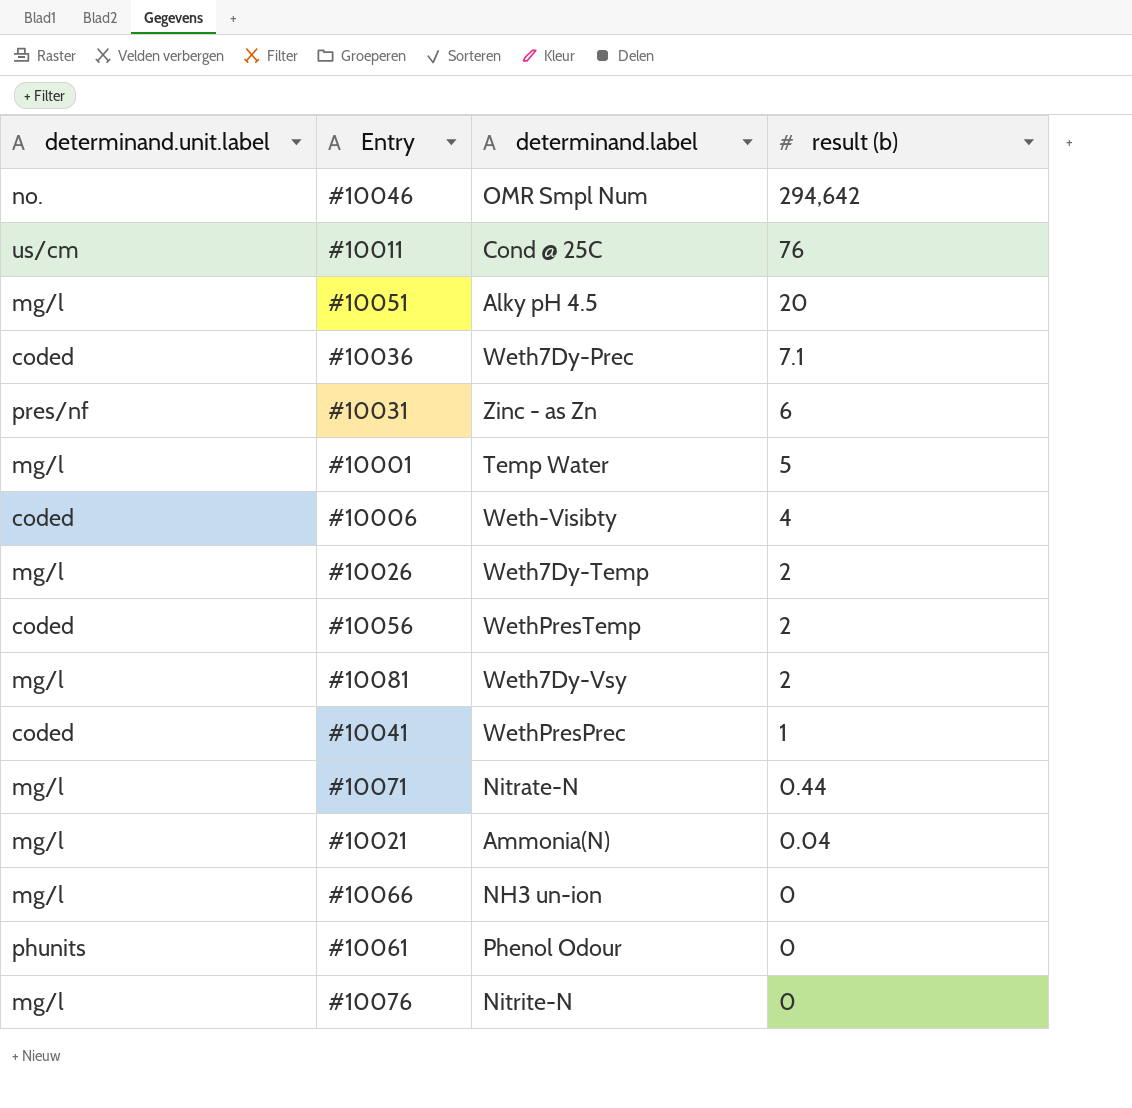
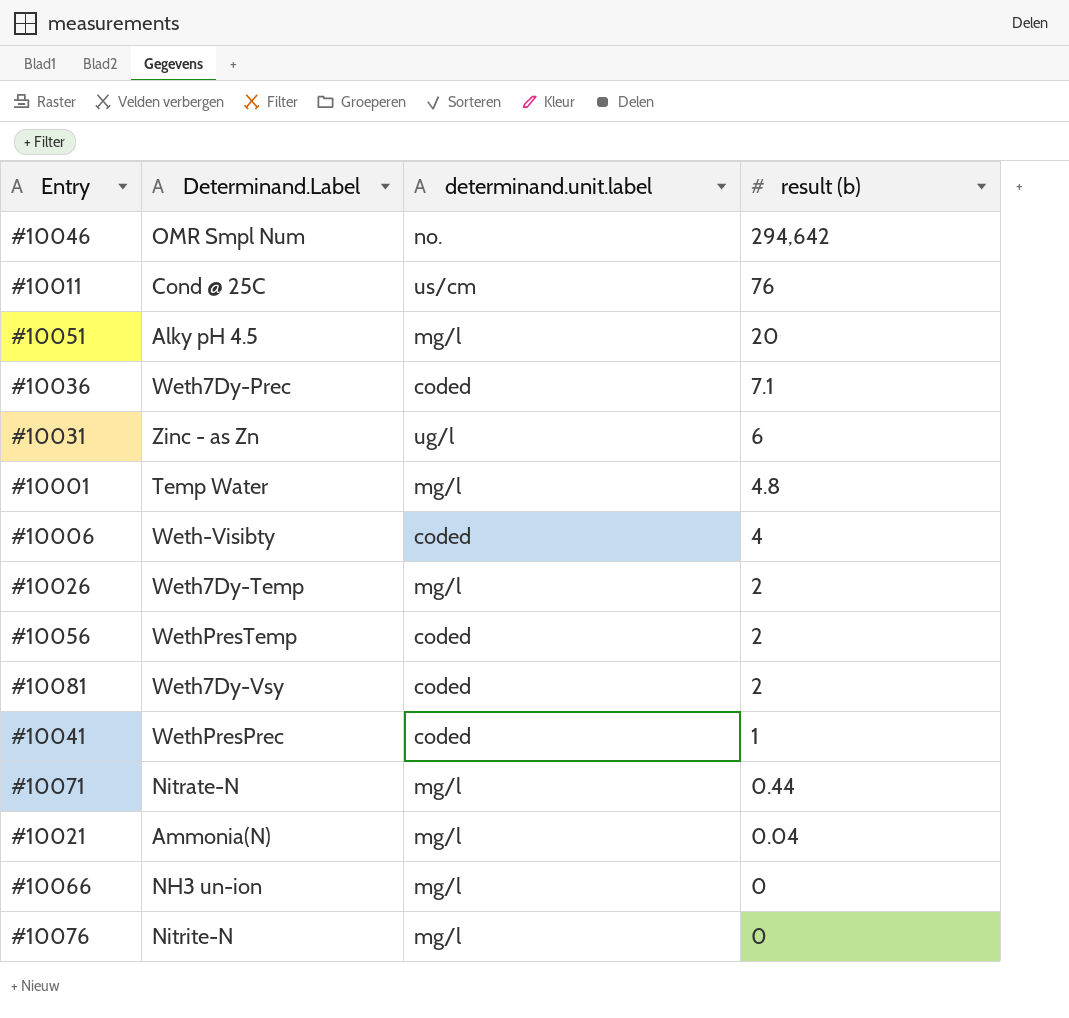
column name: determinand.label -> Determinand.Label
column determinand.unit.label | position: 1 -> 3
row #10061: phunits | Phenol Odour | 0 -> none
#10031 | determinand.unit.label: pres/nf -> ug/l
#10001 | result (b): 5 -> 4.8
#10081 | determinand.unit.label: mg/l -> coded

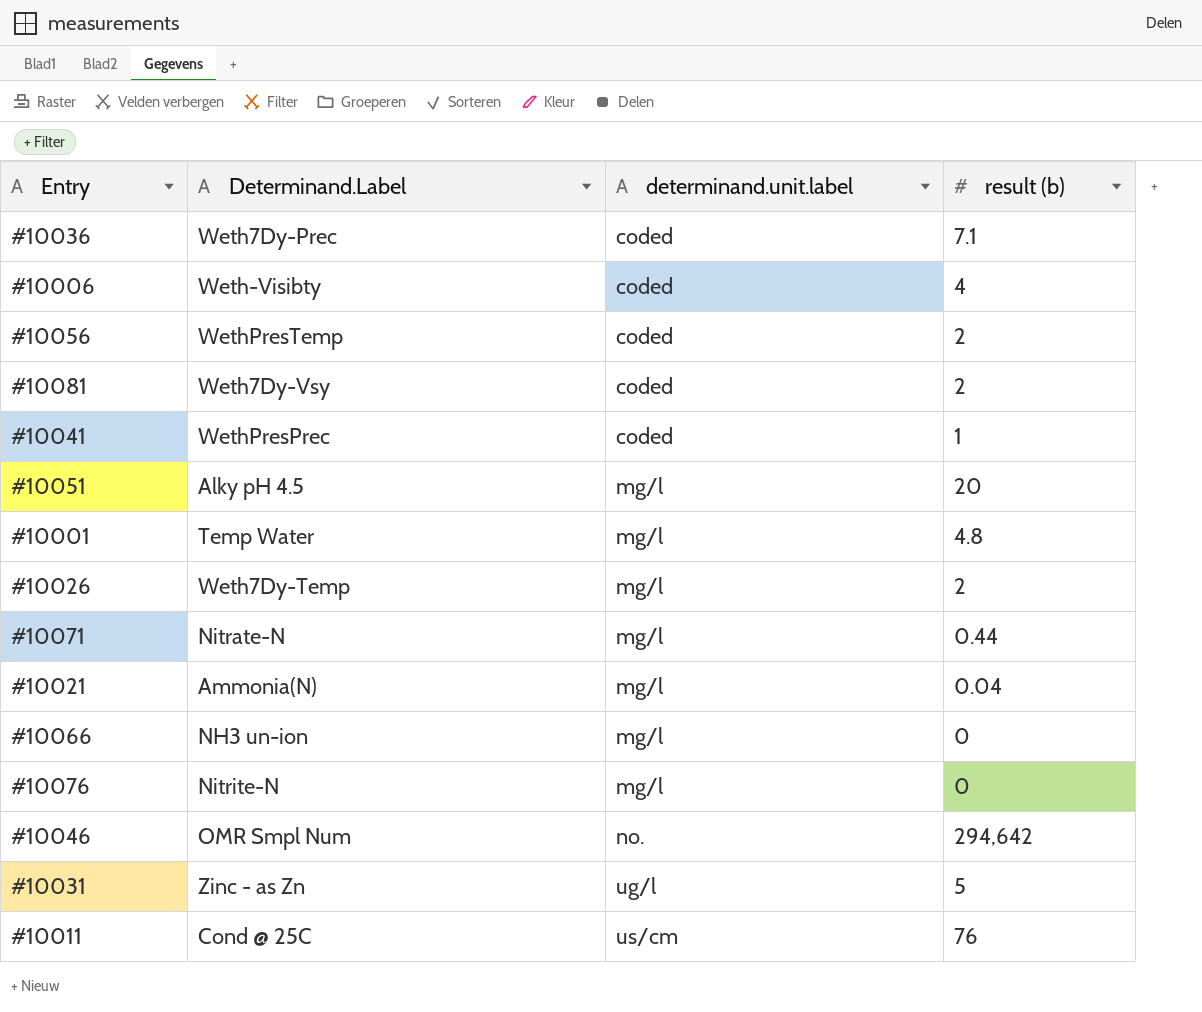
row order: result (b) descending -> determinand.unit.label ascending
#10031 | result (b): 6 -> 5

